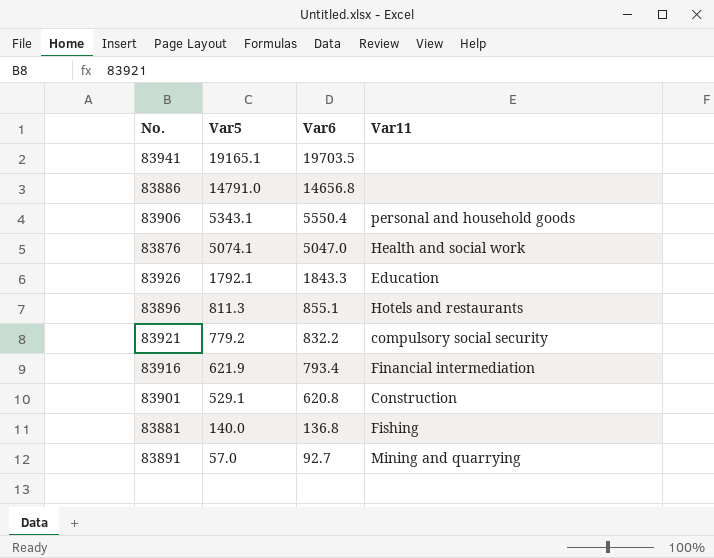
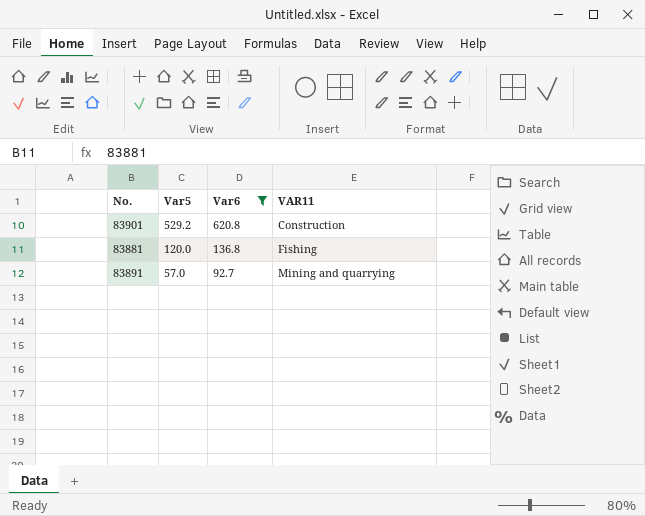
filter: none -> Var6 <= 620.8
column name: Var11 -> VAR11
83901 | Var5: 529.1 -> 529.2
83881 | Var5: 140.0 -> 120.0

